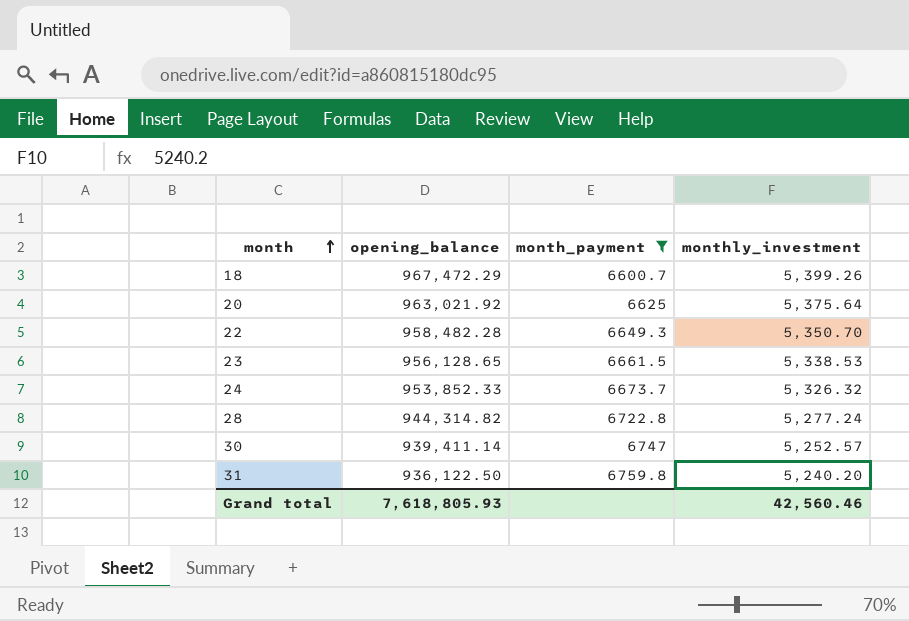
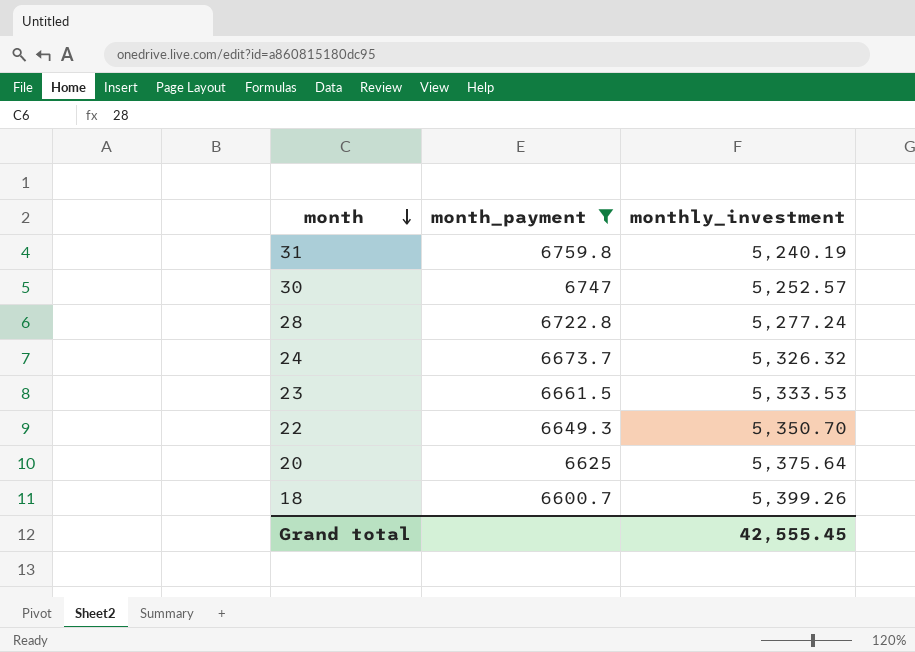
row order: month ascending -> month descending
column opening_balance | position: 2 -> none
31 | monthly_investment: 5,240.20 -> 5,240.19
23 | monthly_investment: 5,338.53 -> 5,333.53
Grand total | monthly_investment: 42,560.46 -> 42,555.45

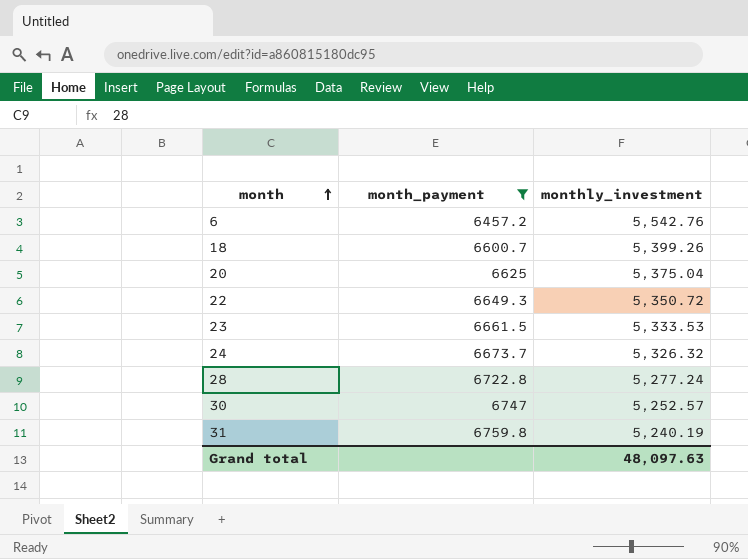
row order: month descending -> month ascending
row 6: none -> 6457.2 | 5,542.76
20 | monthly_investment: 5,375.64 -> 5,375.04
22 | monthly_investment: 5,350.70 -> 5,350.72
Grand total | monthly_investment: 42,555.45 -> 48,097.63

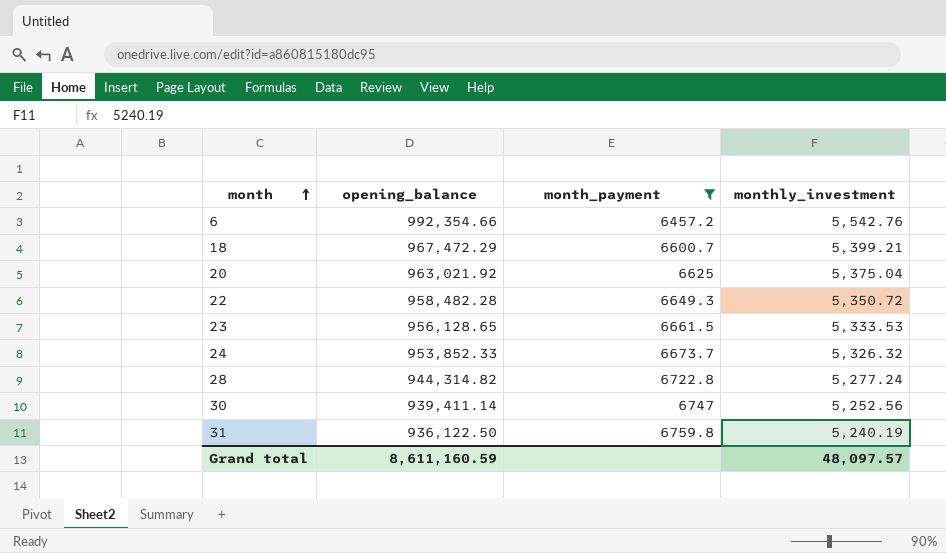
column opening_balance | position: none -> 2
18 | monthly_investment: 5,399.26 -> 5,399.21
30 | monthly_investment: 5,252.57 -> 5,252.56
Grand total | monthly_investment: 48,097.63 -> 48,097.57

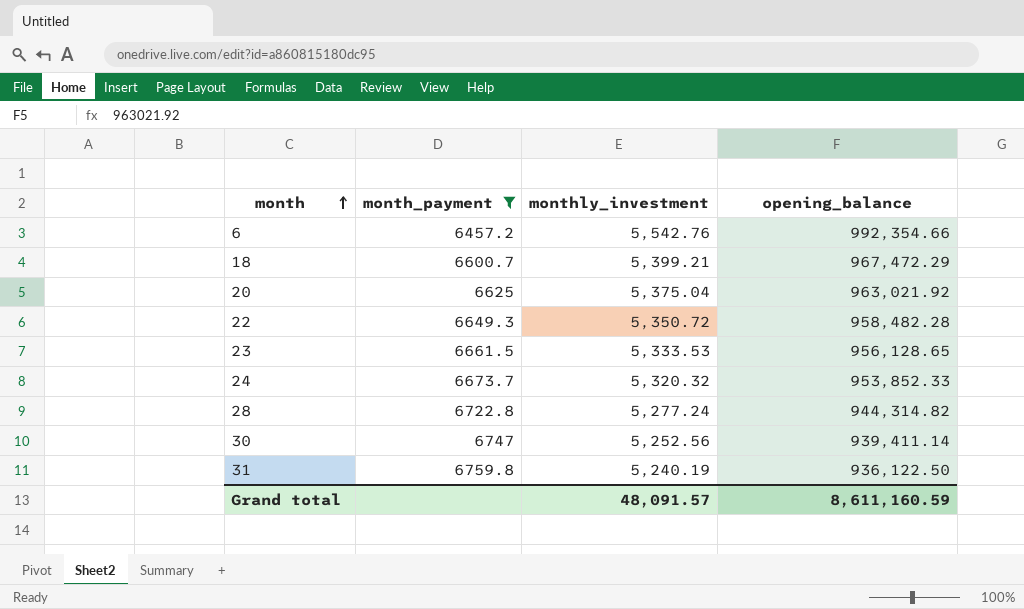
column opening_balance | position: 2 -> 4
24 | monthly_investment: 5,326.32 -> 5,320.32
Grand total | monthly_investment: 48,097.57 -> 48,091.57

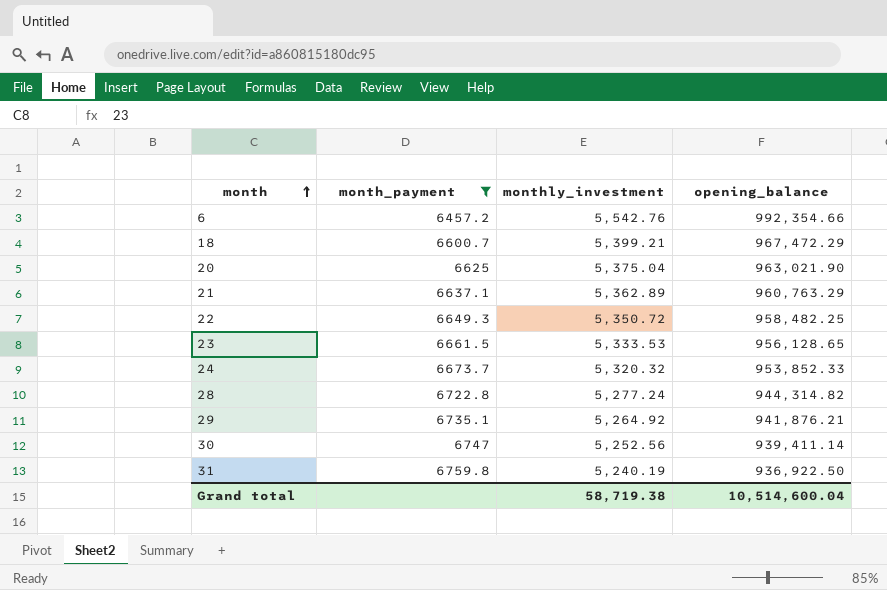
20 | opening_balance: 963,021.92 -> 963,021.90
row 21: none -> 6637.1 | 5,362.89 | 960,763.29
22 | opening_balance: 958,482.28 -> 958,482.25
row 29: none -> 6735.1 | 5,264.92 | 941,876.21
31 | opening_balance: 936,122.50 -> 936,922.50
Grand total | monthly_investment: 48,091.57 -> 58,719.38
Grand total | opening_balance: 8,611,160.59 -> 10,514,600.04

